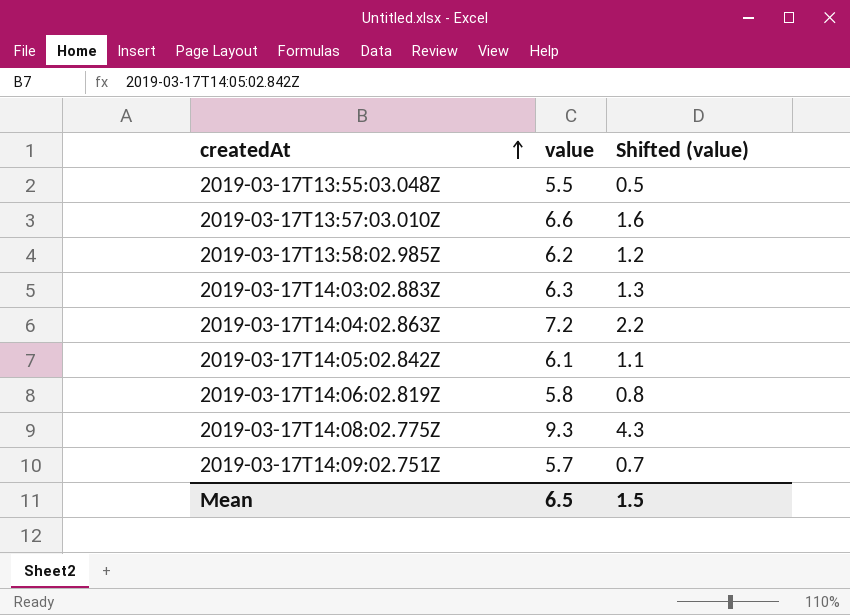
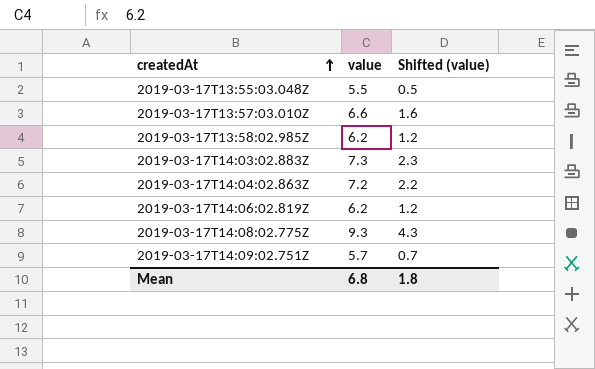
row 2019-03-17T14:05:02.842Z: 6.1 | 1.1 -> none
2019-03-17T14:03:02.883Z | value: 6.3 -> 7.3
2019-03-17T14:03:02.883Z | Shifted (value): 1.3 -> 2.3
2019-03-17T14:06:02.819Z | value: 5.8 -> 6.2
2019-03-17T14:06:02.819Z | Shifted (value): 0.8 -> 1.2
Mean | value: 6.5 -> 6.8
Mean | Shifted (value): 1.5 -> 1.8

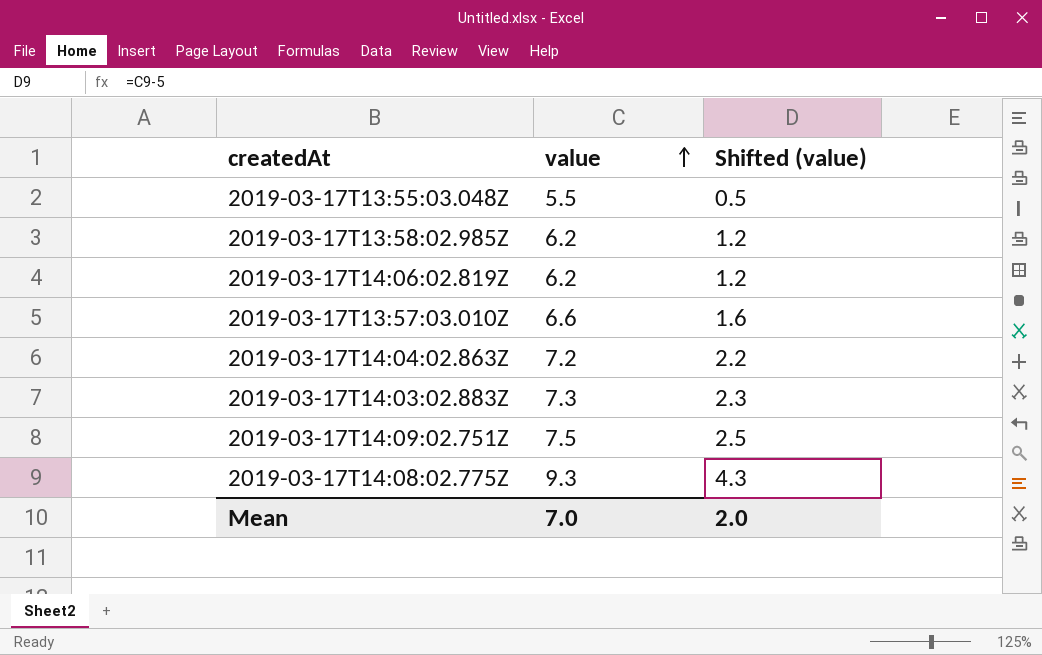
row order: createdAt ascending -> value ascending
2019-03-17T14:09:02.751Z | value: 5.7 -> 7.5
2019-03-17T14:09:02.751Z | Shifted (value): 0.7 -> 2.5
Mean | value: 6.8 -> 7.0
Mean | Shifted (value): 1.8 -> 2.0

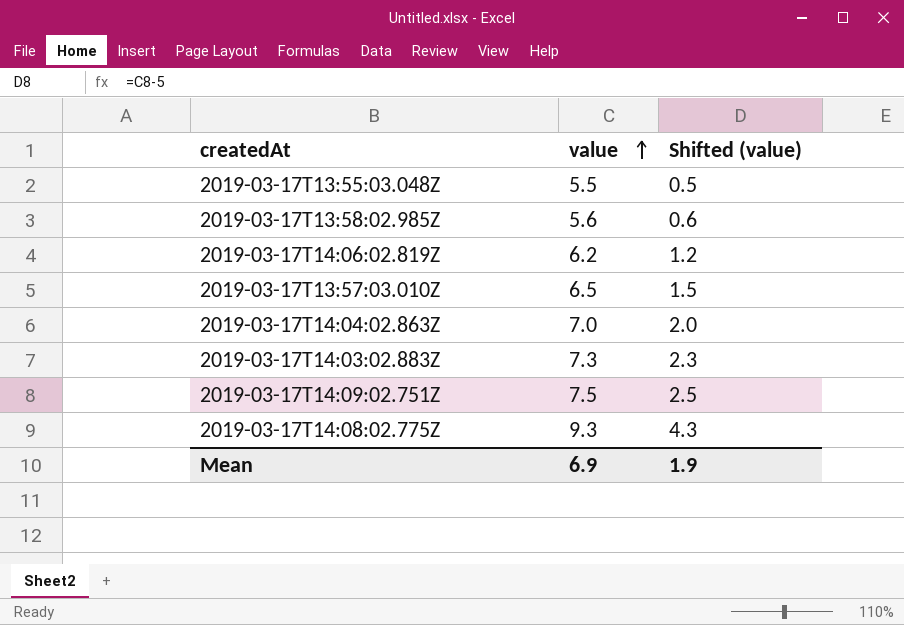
2019-03-17T13:58:02.985Z | value: 6.2 -> 5.6
2019-03-17T13:58:02.985Z | Shifted (value): 1.2 -> 0.6
2019-03-17T13:57:03.010Z | value: 6.6 -> 6.5
2019-03-17T13:57:03.010Z | Shifted (value): 1.6 -> 1.5
2019-03-17T14:04:02.863Z | value: 7.2 -> 7.0
2019-03-17T14:04:02.863Z | Shifted (value): 2.2 -> 2.0
Mean | value: 7.0 -> 6.9
Mean | Shifted (value): 2.0 -> 1.9

